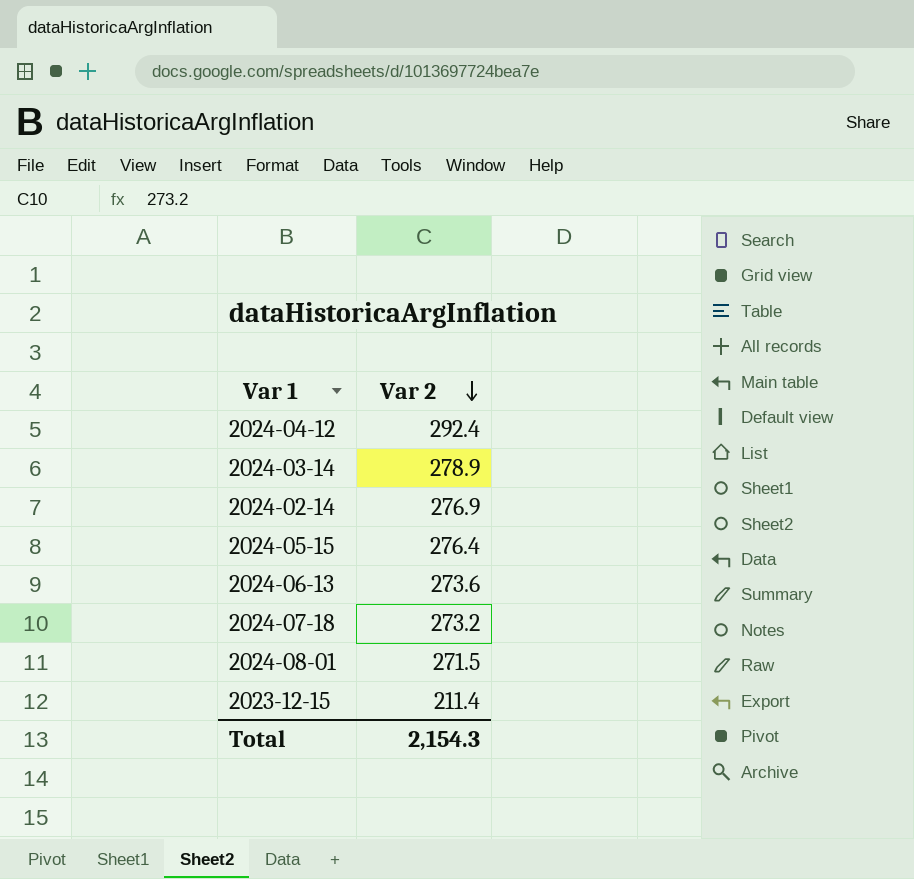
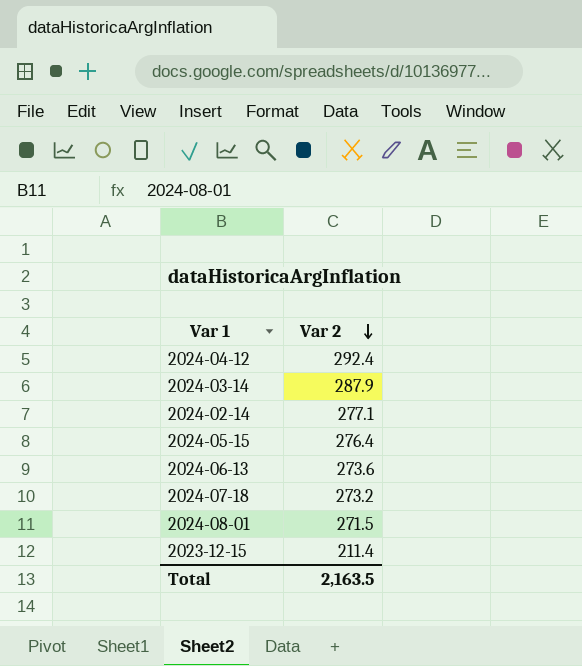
2024-03-14 | Var 2: 278.9 -> 287.9
2024-02-14 | Var 2: 276.9 -> 277.1
Total | Var 2: 2,154.3 -> 2,163.5

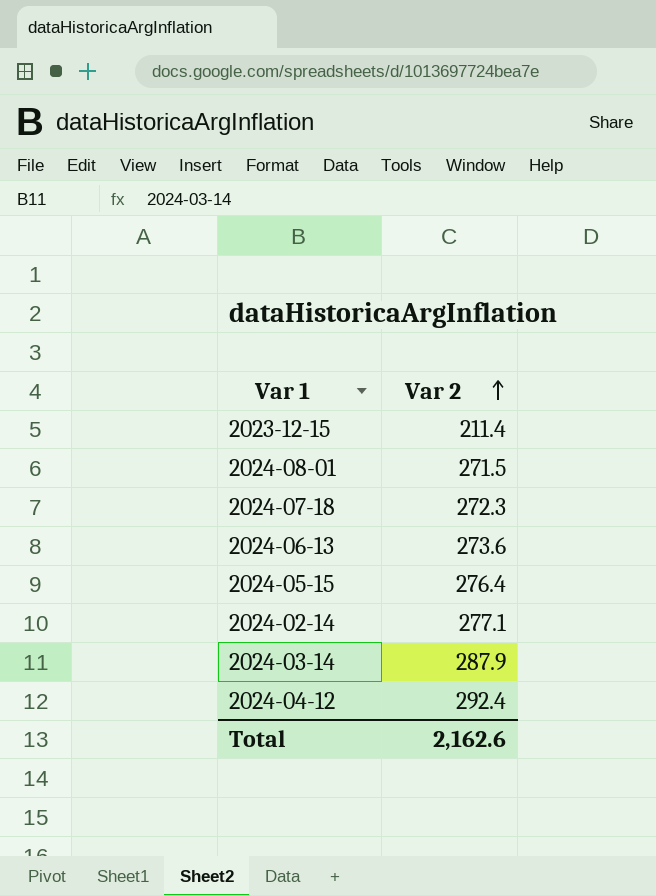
row order: Var 2 descending -> Var 2 ascending
2024-07-18 | Var 2: 273.2 -> 272.3
Total | Var 2: 2,163.5 -> 2,162.6

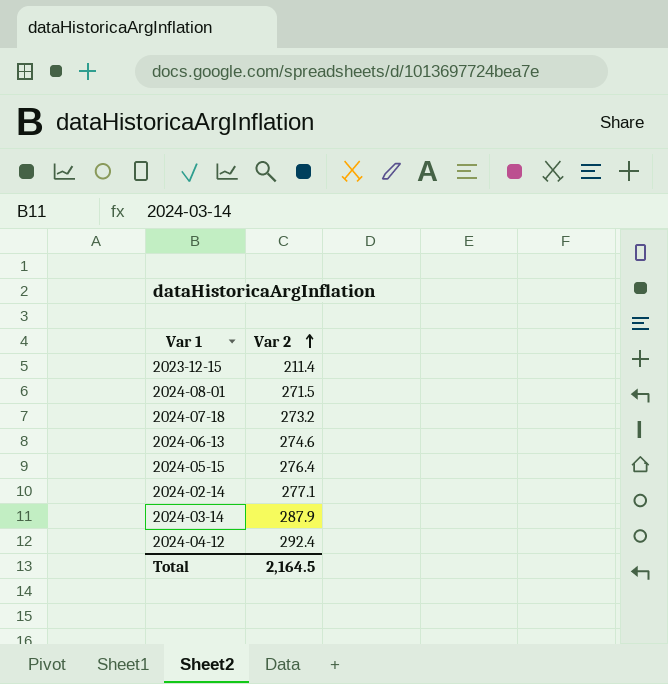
2024-07-18 | Var 2: 272.3 -> 273.2
2024-06-13 | Var 2: 273.6 -> 274.6
Total | Var 2: 2,162.6 -> 2,164.5

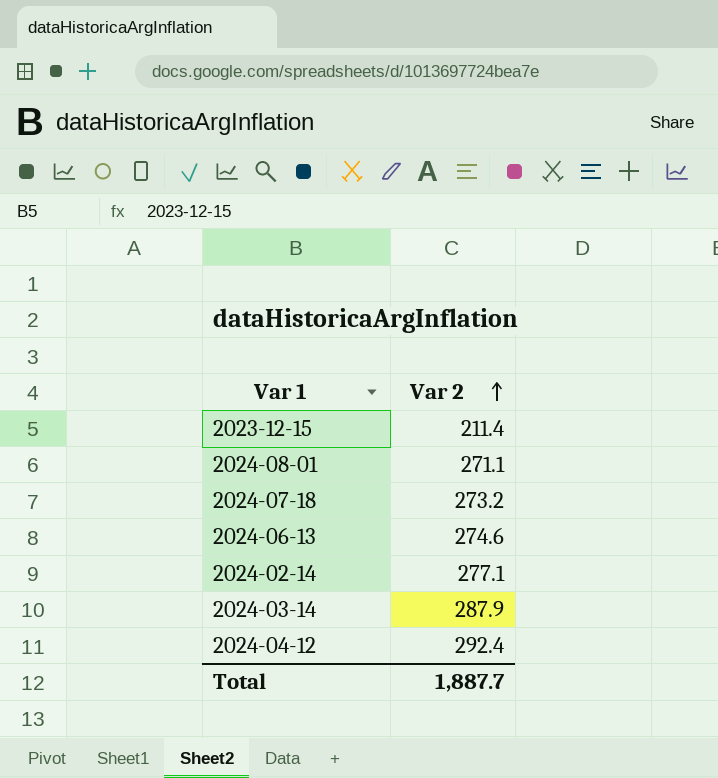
row 2024-05-15: 276.4 -> none
2024-08-01 | Var 2: 271.5 -> 271.1
Total | Var 2: 2,164.5 -> 1,887.7

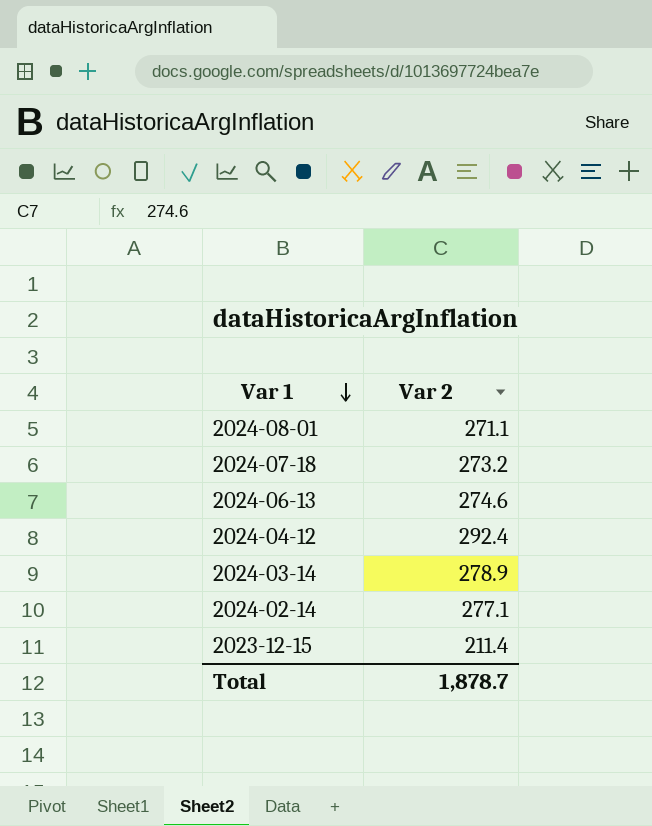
row order: Var 2 ascending -> Var 1 descending
2024-03-14 | Var 2: 287.9 -> 278.9
Total | Var 2: 1,887.7 -> 1,878.7

